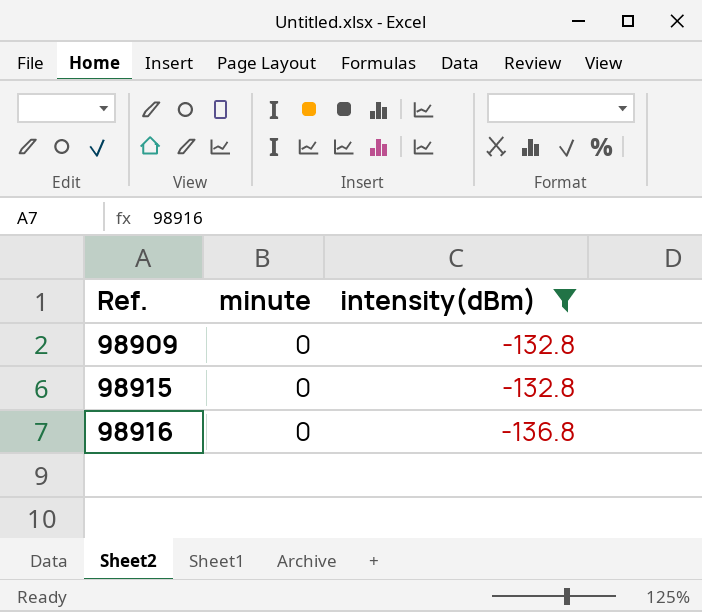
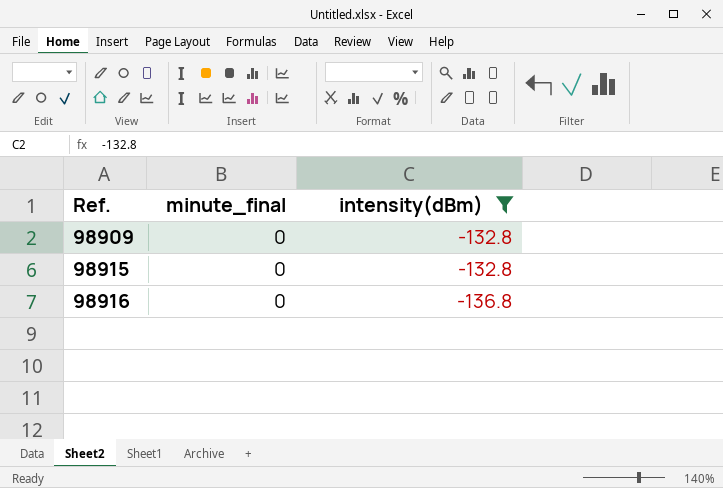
column name: minute -> minute_final

